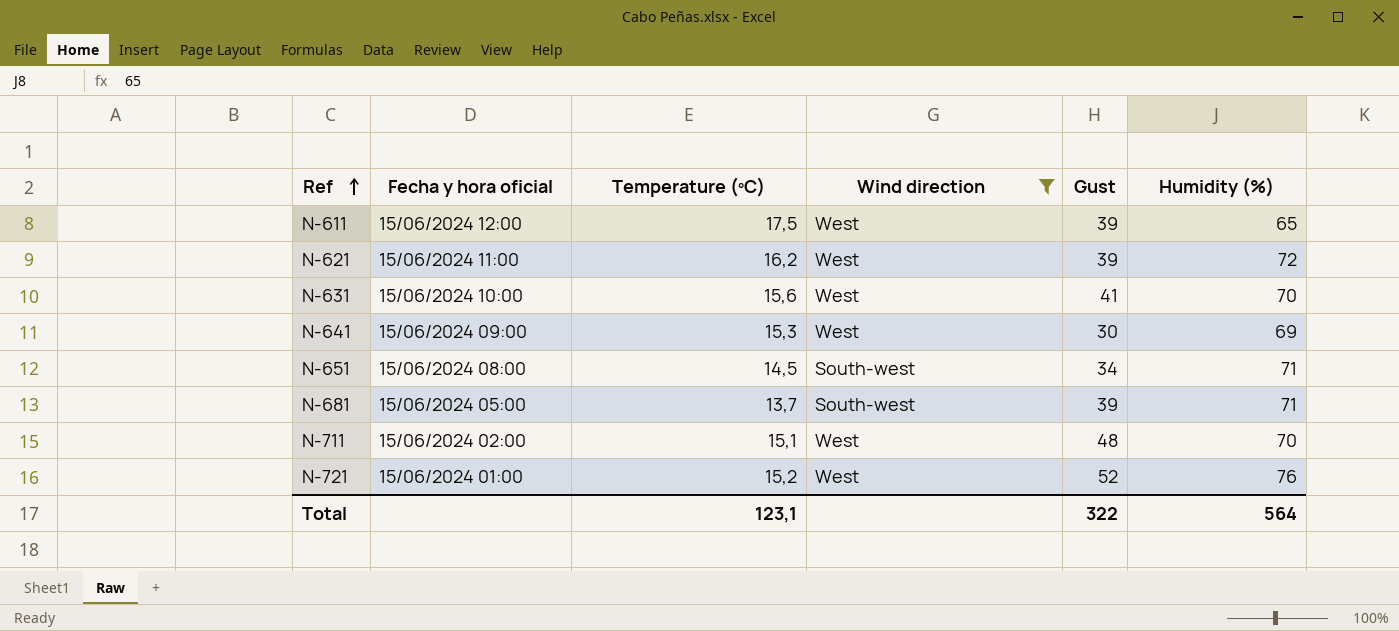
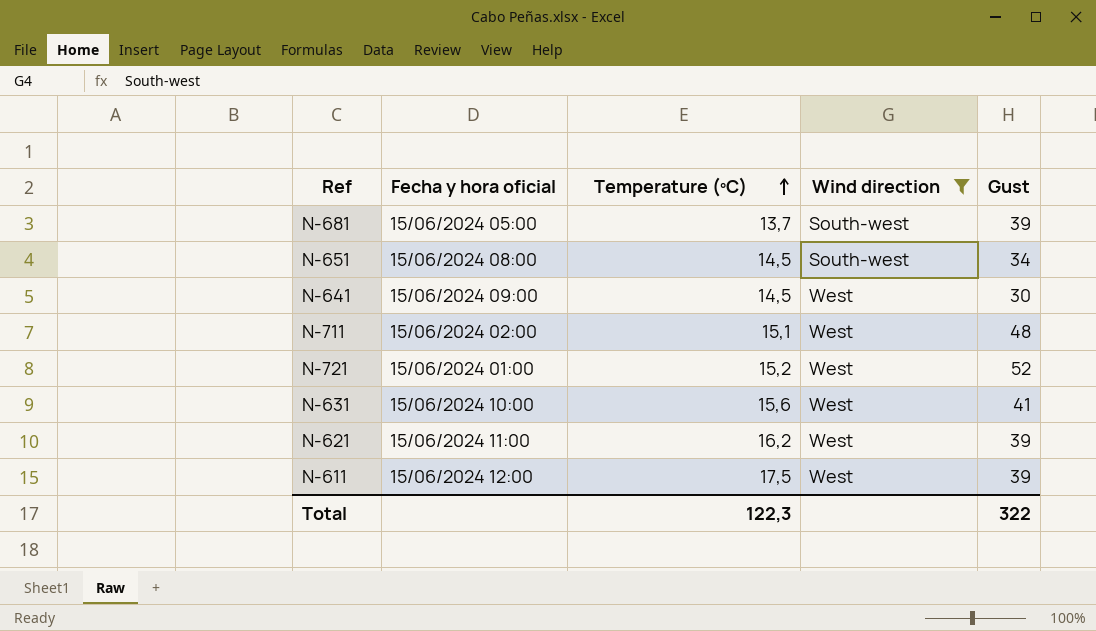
row order: Ref ascending -> Temperature (ºC) ascending
column Humidity (%) | position: 6 -> none
N-641 | Temperature (ºC): 15,3 -> 14,5
Total | Temperature (ºC): 123,1 -> 122,3

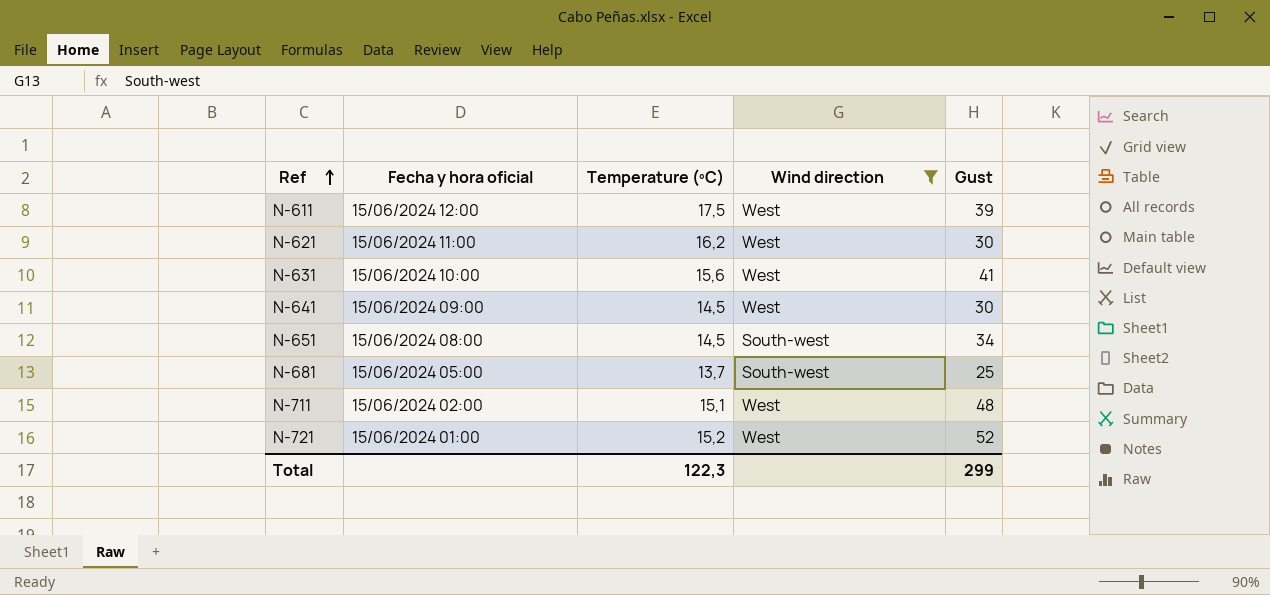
row order: Temperature (ºC) ascending -> Ref ascending
N-621 | Gust: 39 -> 30
N-681 | Gust: 39 -> 25
Total | Gust: 322 -> 299

